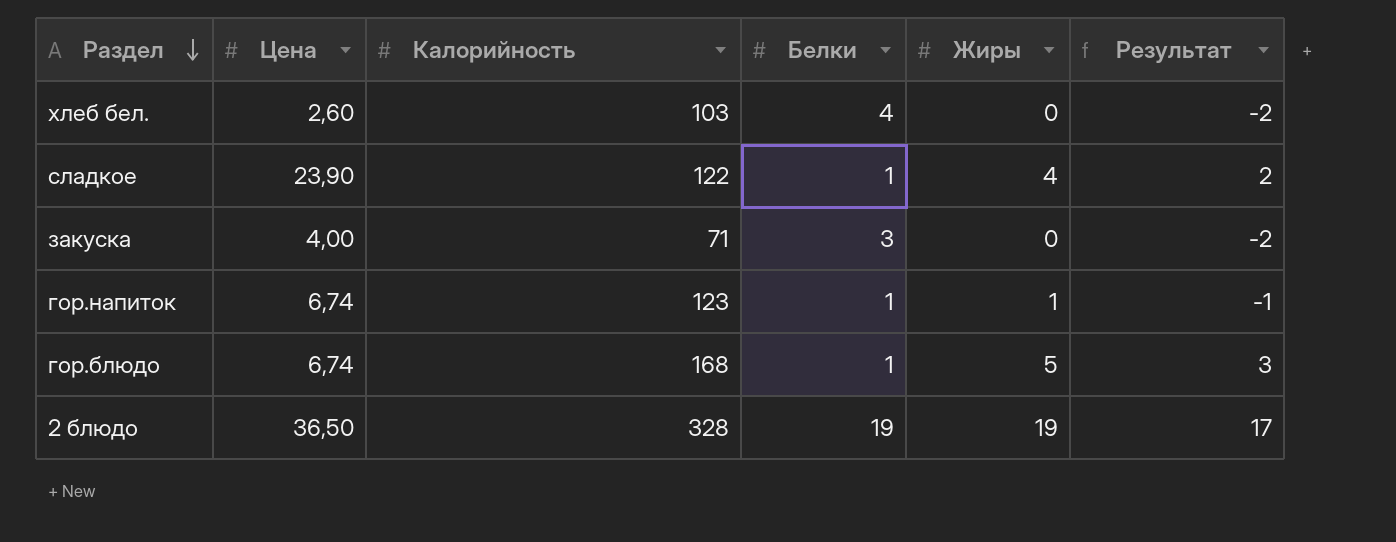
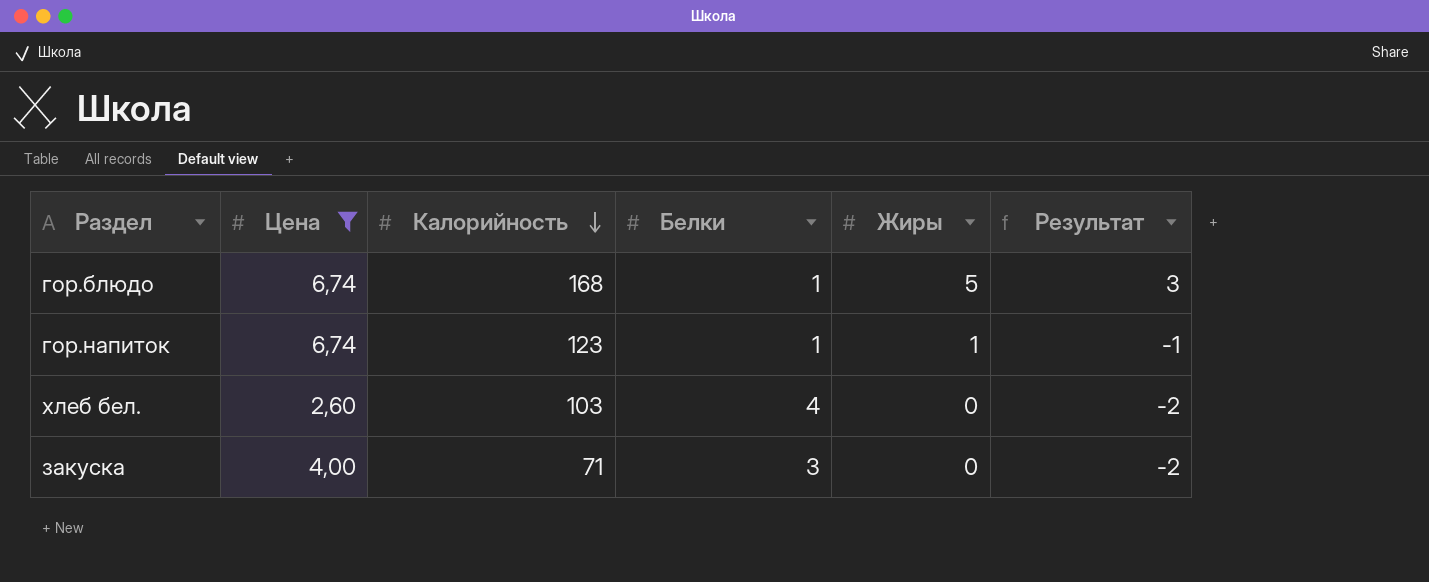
filter: none -> Цена <= 6,74
row order: Раздел descending -> Калорийность descending

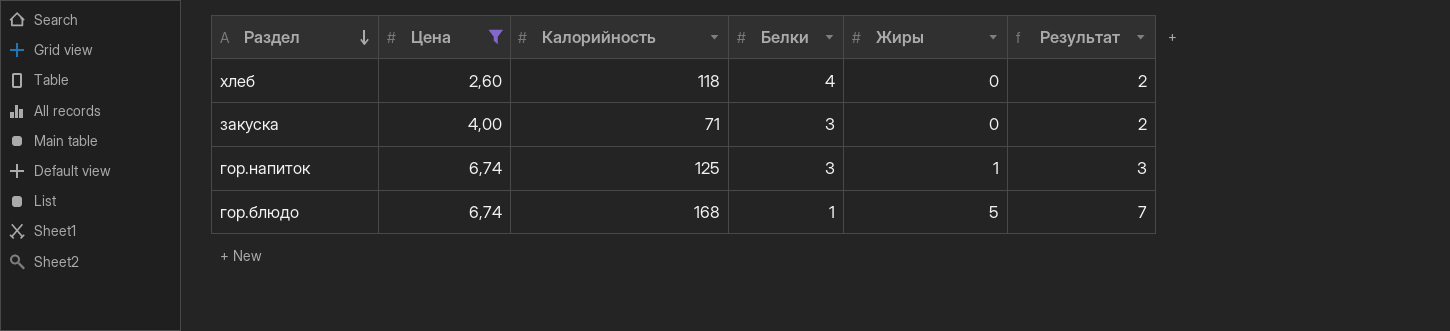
row order: Калорийность descending -> Раздел descending
column Результат | formula: [Жиры] - 2 -> [Жиры] + 2
row хлеб бел.: 2,60 | 103 | 4 | 0 | -2 -> none
row хлеб: none -> 2,60 | 118 | 4 | 0 | 2
гор.напиток | Калорийность: 123 -> 125
гор.напиток | Белки: 1 -> 3

